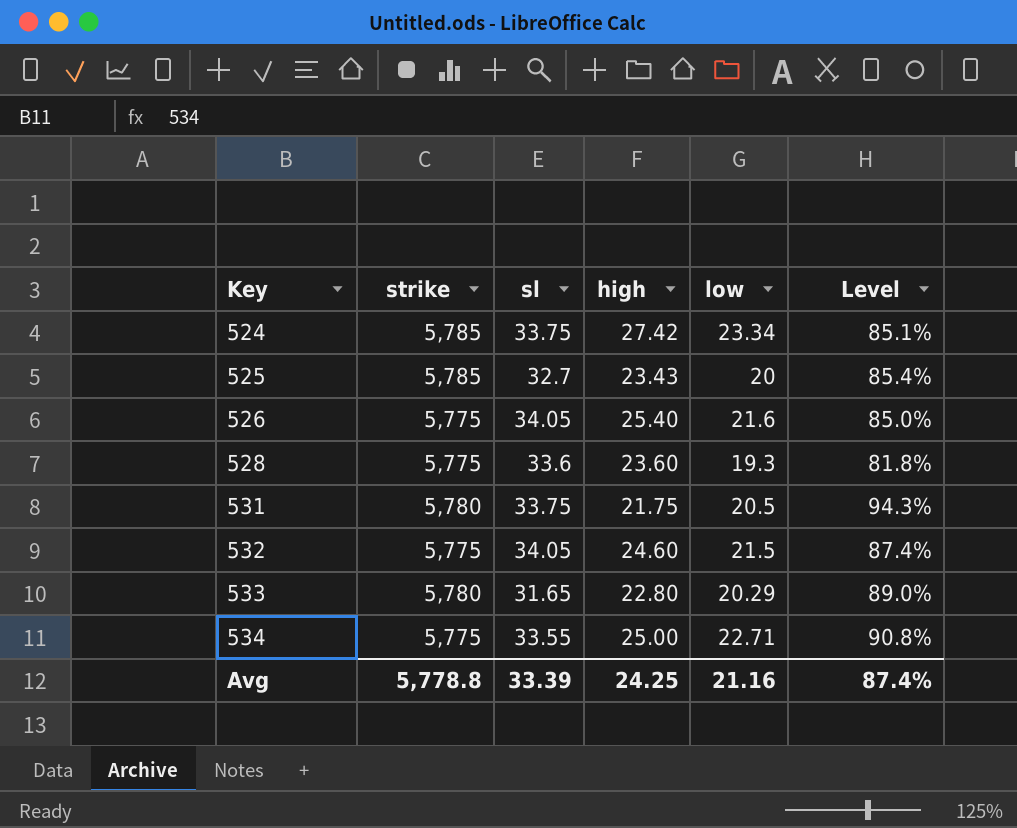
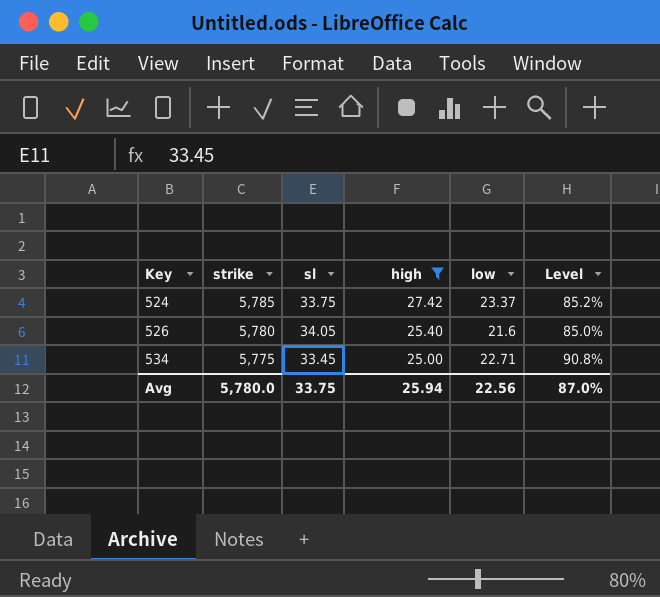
filter: none -> high >= 25.00
524 | low: 23.34 -> 23.37
524 | Level: 85.1% -> 85.2%
526 | strike: 5,775 -> 5,780
534 | sl: 33.55 -> 33.45
Avg | strike: 5,778.8 -> 5,780.0
Avg | sl: 33.39 -> 33.75
Avg | high: 24.25 -> 25.94
Avg | low: 21.16 -> 22.56
Avg | Level: 87.4% -> 87.0%

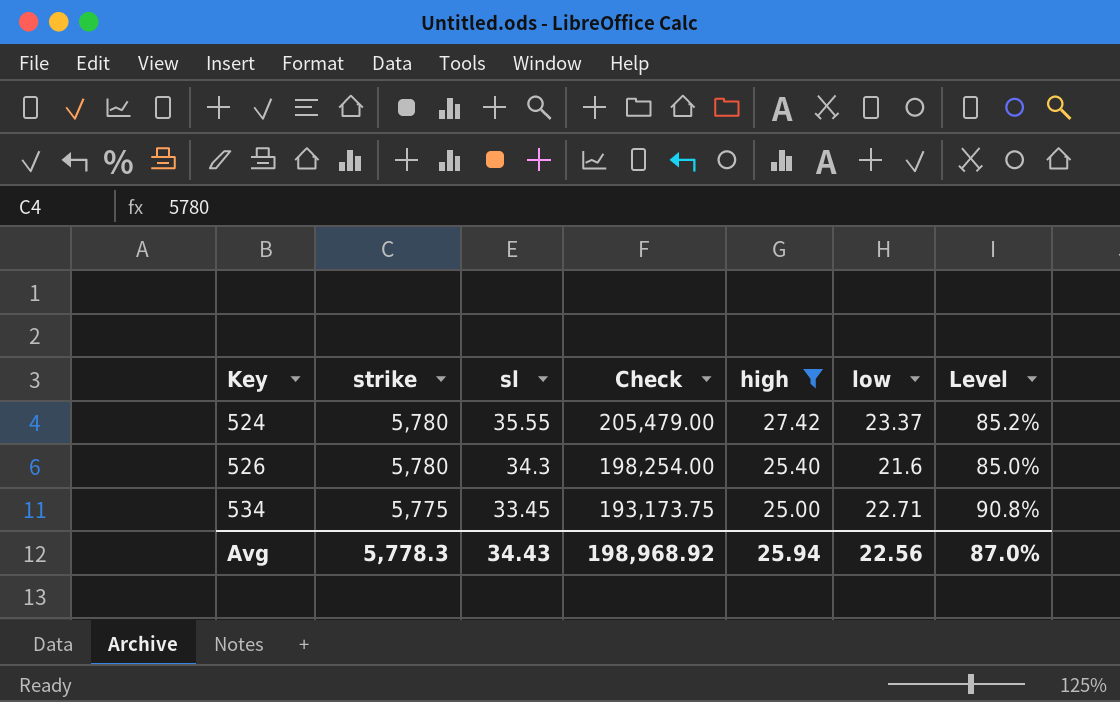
column Check | formula: none -> [strike] * [sl]
524 | strike: 5,785 -> 5,780
524 | sl: 33.75 -> 35.55
526 | sl: 34.05 -> 34.3
Avg | strike: 5,780.0 -> 5,778.3
Avg | sl: 33.75 -> 34.43

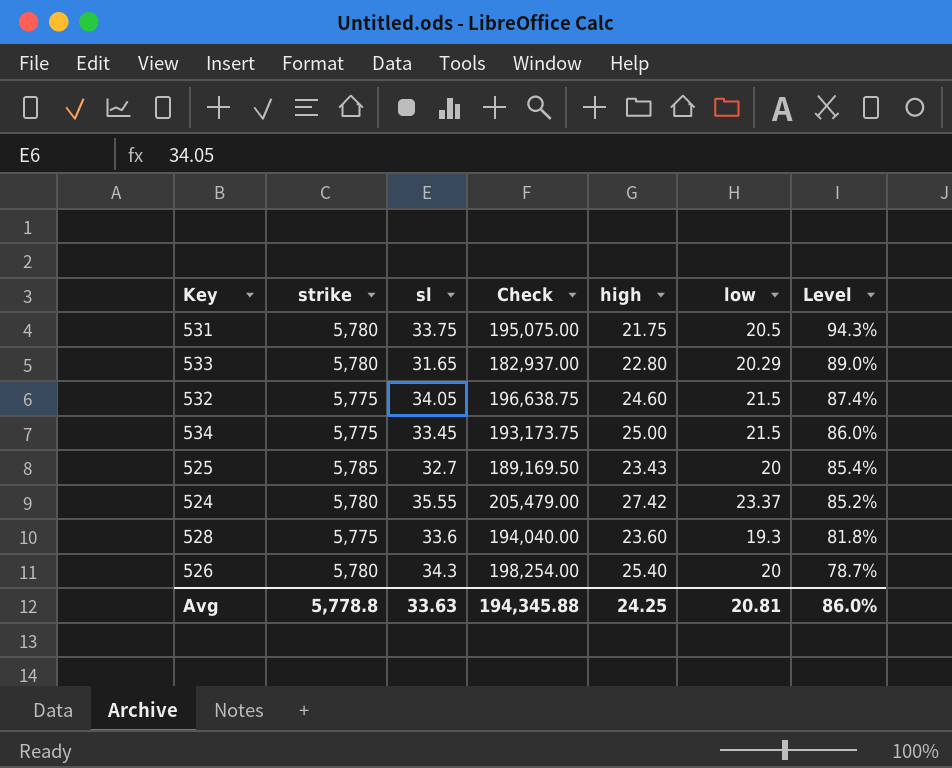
filter: high >= 25.00 -> none
row order: Key ascending -> Level descending
534 | low: 22.71 -> 21.5
534 | Level: 90.8% -> 86.0%
526 | low: 21.6 -> 20
526 | Level: 85.0% -> 78.7%
Avg | strike: 5,778.3 -> 5,778.8
Avg | sl: 34.43 -> 33.63
Avg | Check: 198,968.92 -> 194,345.88
Avg | high: 25.94 -> 24.25
Avg | low: 22.56 -> 20.81
Avg | Level: 87.0% -> 86.0%

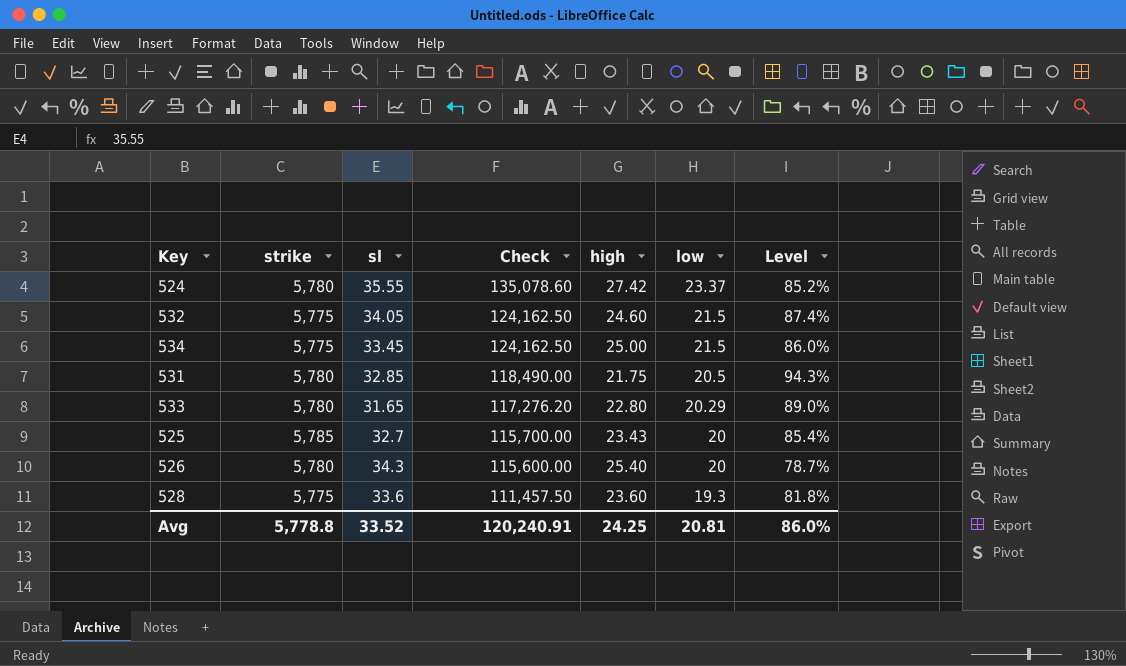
row order: Level descending -> Check descending
column Check | formula: [strike] * [sl] -> [strike] * [low]
531 | sl: 33.75 -> 32.85
Avg | sl: 33.63 -> 33.52
Avg | Check: 194,345.88 -> 120,240.91

